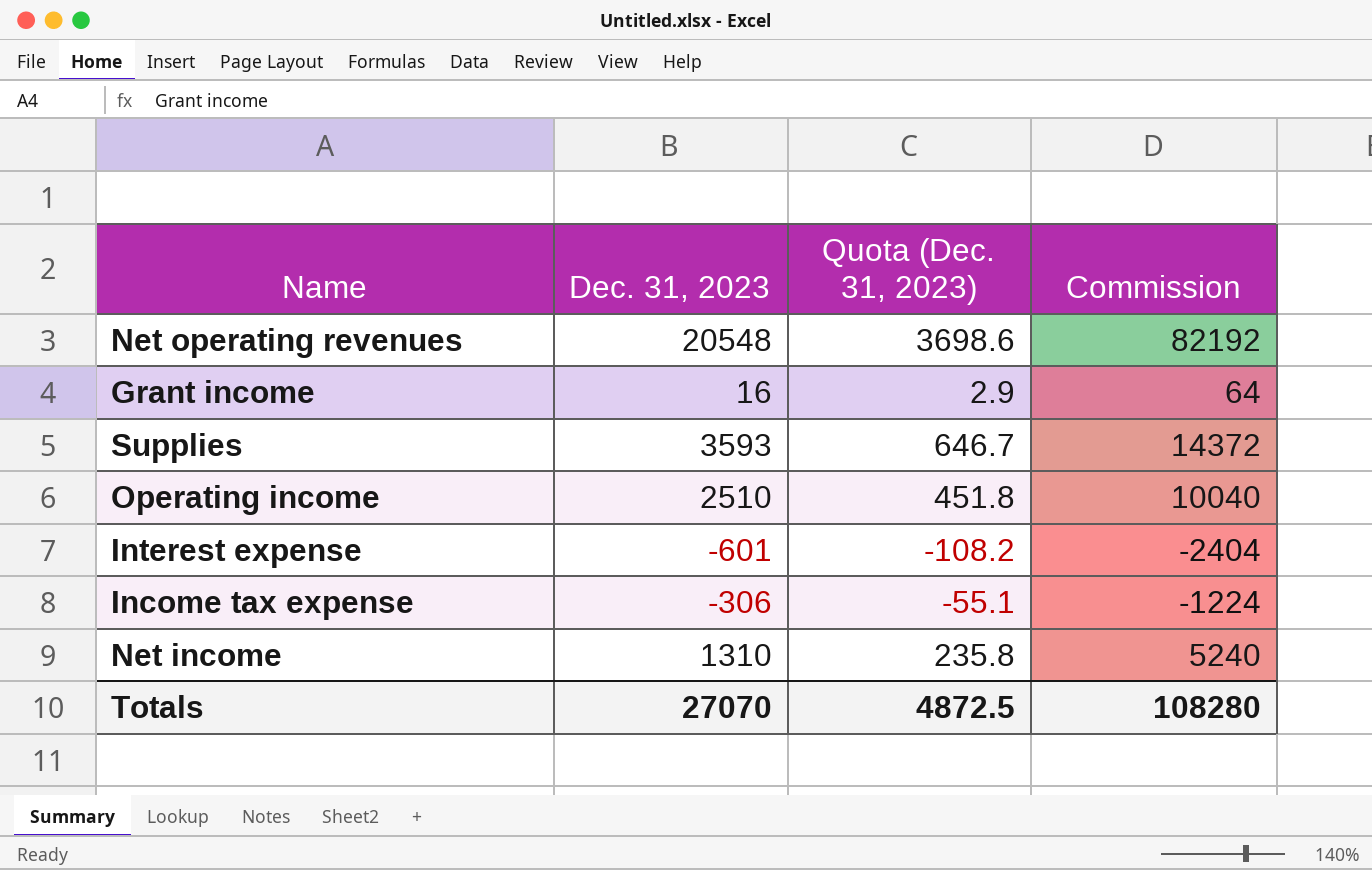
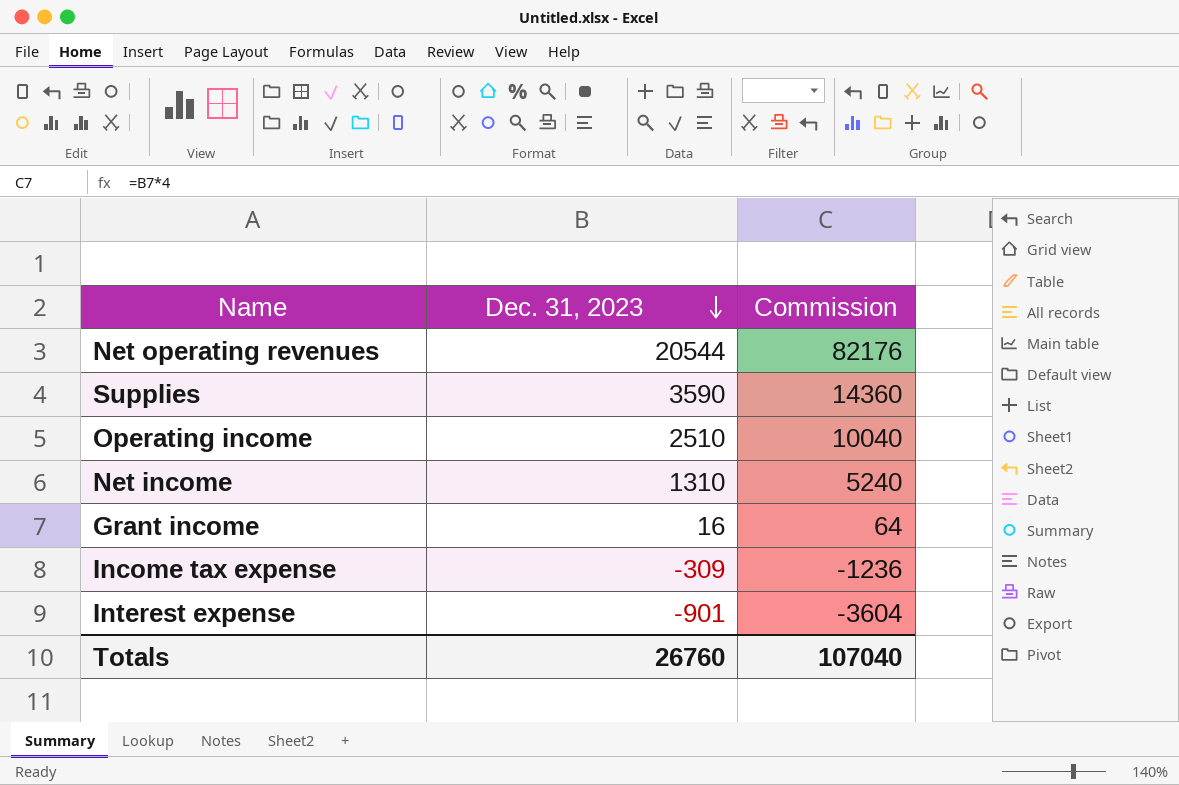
row order: none -> Dec. 31, 2023 descending
column Quota (Dec. 31, 2023) | formula: [Dec. 31, 2023] * 0.18 -> none
Net operating revenues | Dec. 31, 2023: 20548 -> 20544
Net operating revenues | Commission: 82192 -> 82176
Supplies | Dec. 31, 2023: 3593 -> 3590
Supplies | Commission: 14372 -> 14360
Income tax expense | Dec. 31, 2023: -306 -> -309
Income tax expense | Commission: -1224 -> -1236
Interest expense | Dec. 31, 2023: -601 -> -901
Interest expense | Commission: -2404 -> -3604
Totals | Dec. 31, 2023: 27070 -> 26760
Totals | Commission: 108280 -> 107040

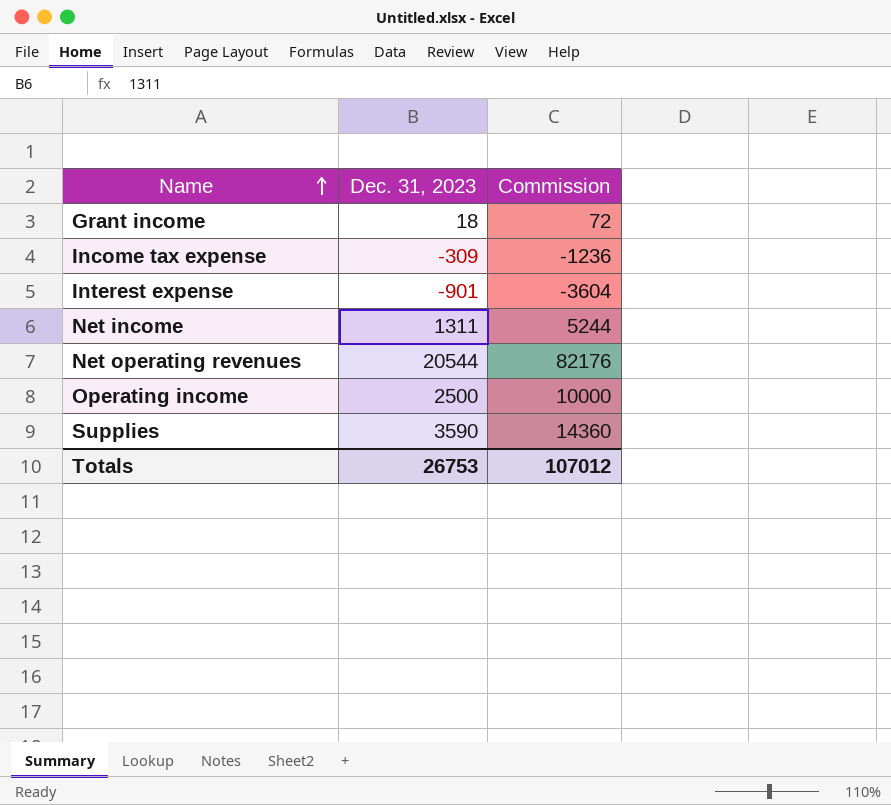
row order: Dec. 31, 2023 descending -> Name ascending
Grant income | Dec. 31, 2023: 16 -> 18
Grant income | Commission: 64 -> 72
Net income | Dec. 31, 2023: 1310 -> 1311
Net income | Commission: 5240 -> 5244
Operating income | Dec. 31, 2023: 2510 -> 2500
Operating income | Commission: 10040 -> 10000
Totals | Dec. 31, 2023: 26760 -> 26753
Totals | Commission: 107040 -> 107012

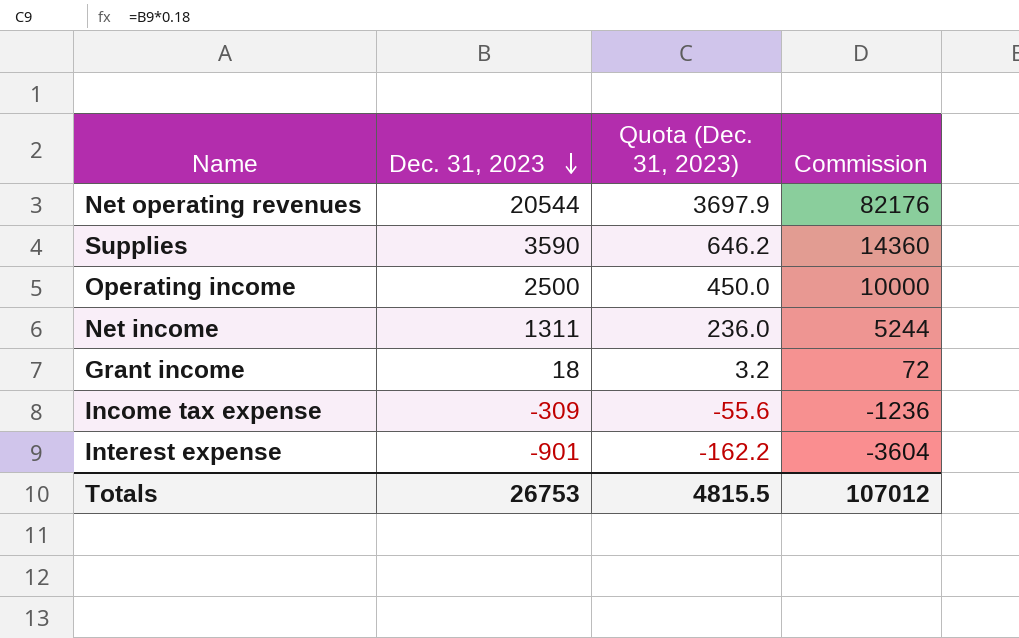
row order: Name ascending -> Dec. 31, 2023 descending
column Quota (Dec. 31, 2023) | formula: none -> [Dec. 31, 2023] * 0.18

